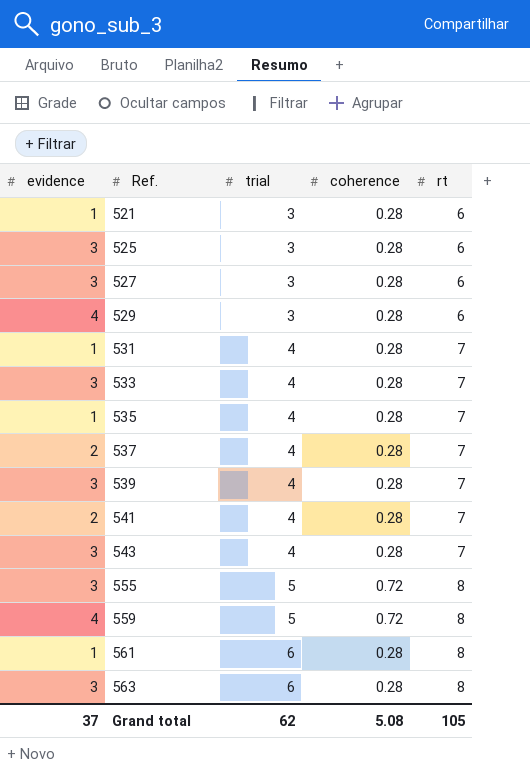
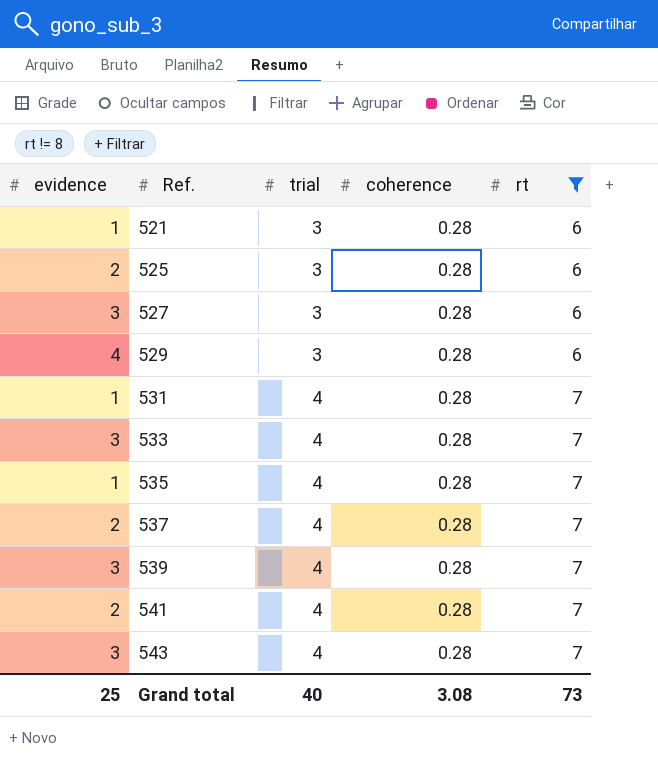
filter: none -> rt != 8
525 | evidence: 3 -> 2
Grand total | evidence: 37 -> 25
Grand total | trial: 62 -> 40
Grand total | coherence: 5.08 -> 3.08
Grand total | rt: 105 -> 73

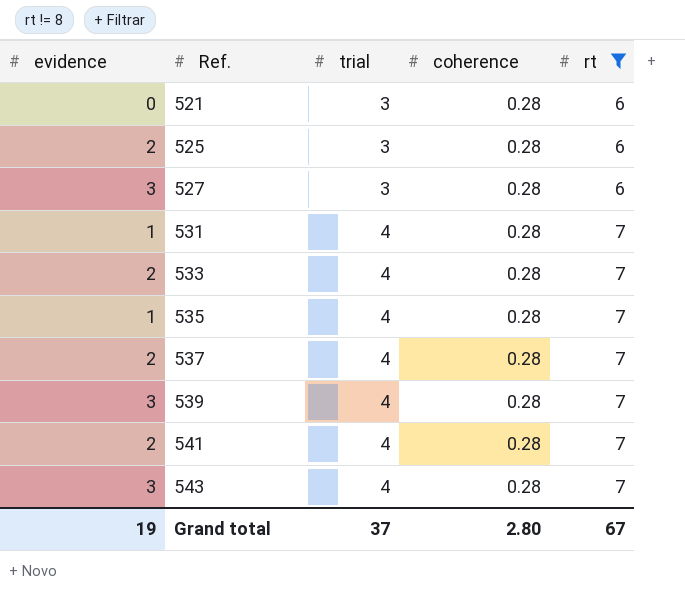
row 529: 4 | 3 | 0.28 | 6 -> none
521 | evidence: 1 -> 0
533 | evidence: 3 -> 2
Grand total | evidence: 25 -> 19
Grand total | trial: 40 -> 37
Grand total | coherence: 3.08 -> 2.80
Grand total | rt: 73 -> 67

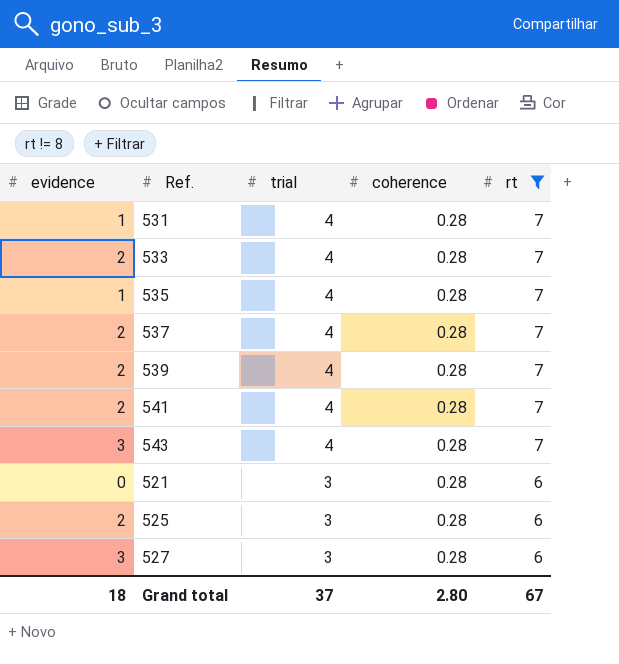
row order: Ref. ascending -> trial descending
539 | evidence: 3 -> 2
Grand total | evidence: 19 -> 18

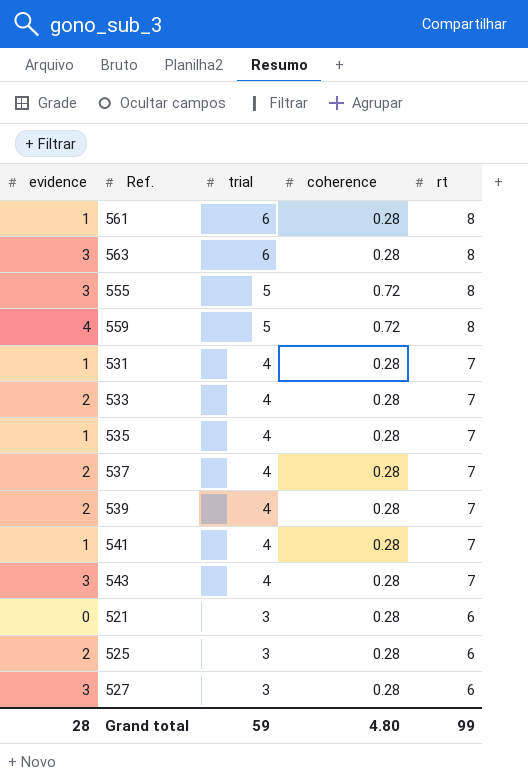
filter: rt != 8 -> none
541 | evidence: 2 -> 1
Grand total | evidence: 18 -> 28
Grand total | trial: 37 -> 59
Grand total | coherence: 2.80 -> 4.80
Grand total | rt: 67 -> 99

